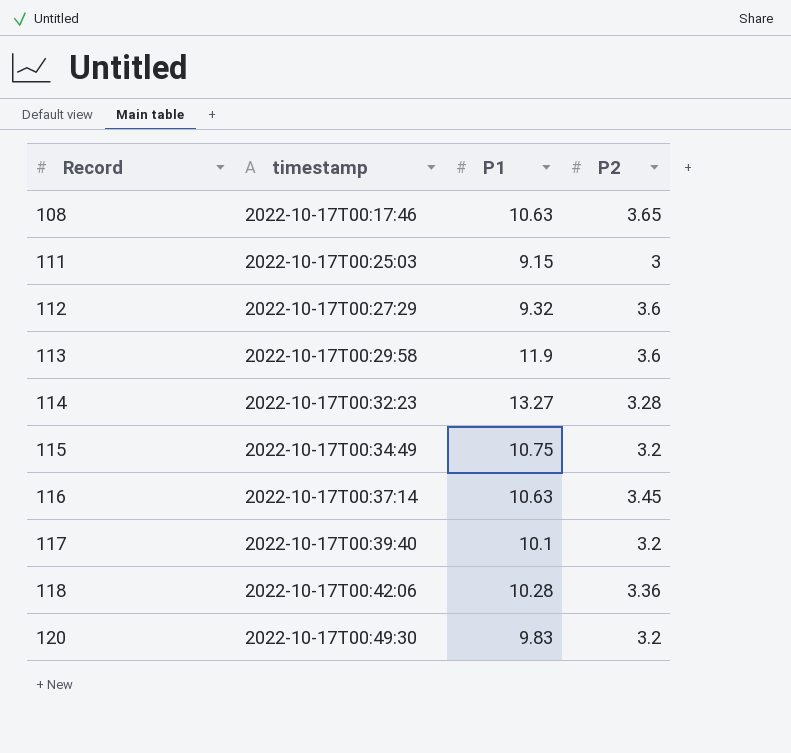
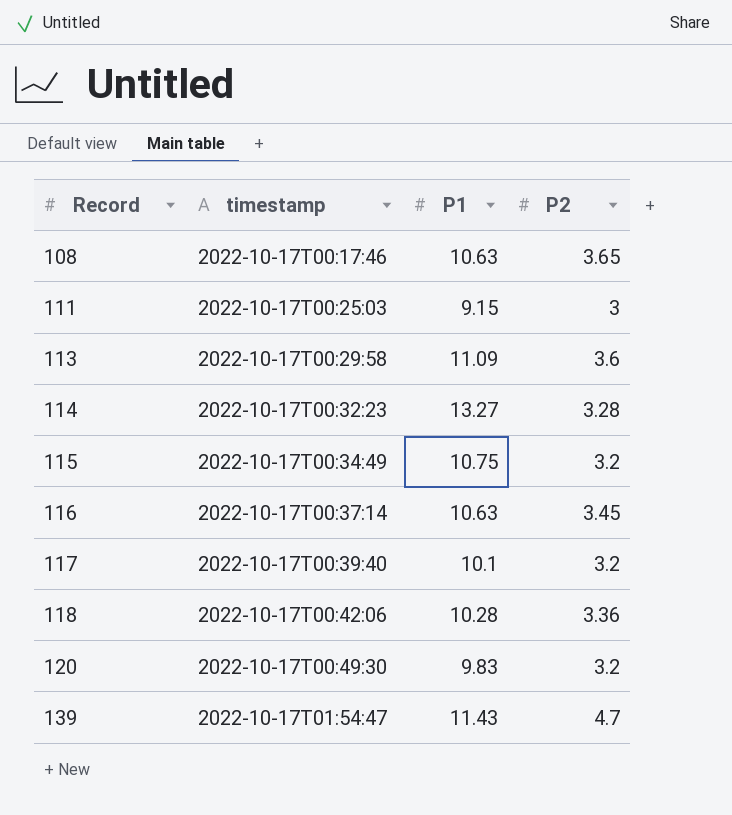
row 112: 2022-10-17T00:27:29 | 9.32 | 3.6 -> none
113 | P1: 11.9 -> 11.09
row 139: none -> 2022-10-17T01:54:47 | 11.43 | 4.7

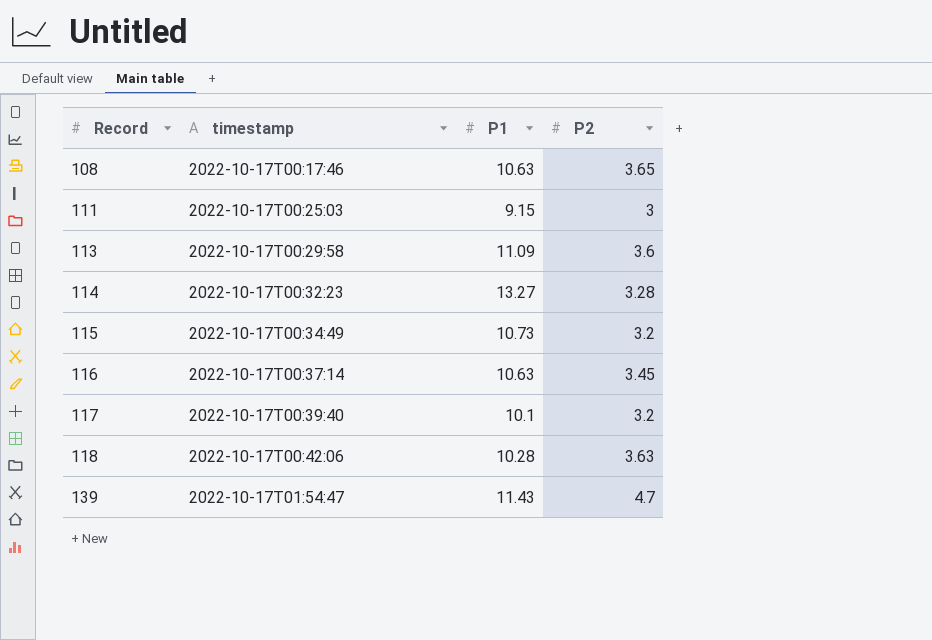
row 120: 2022-10-17T00:49:30 | 9.83 | 3.2 -> none
115 | P1: 10.75 -> 10.73
118 | P2: 3.36 -> 3.63

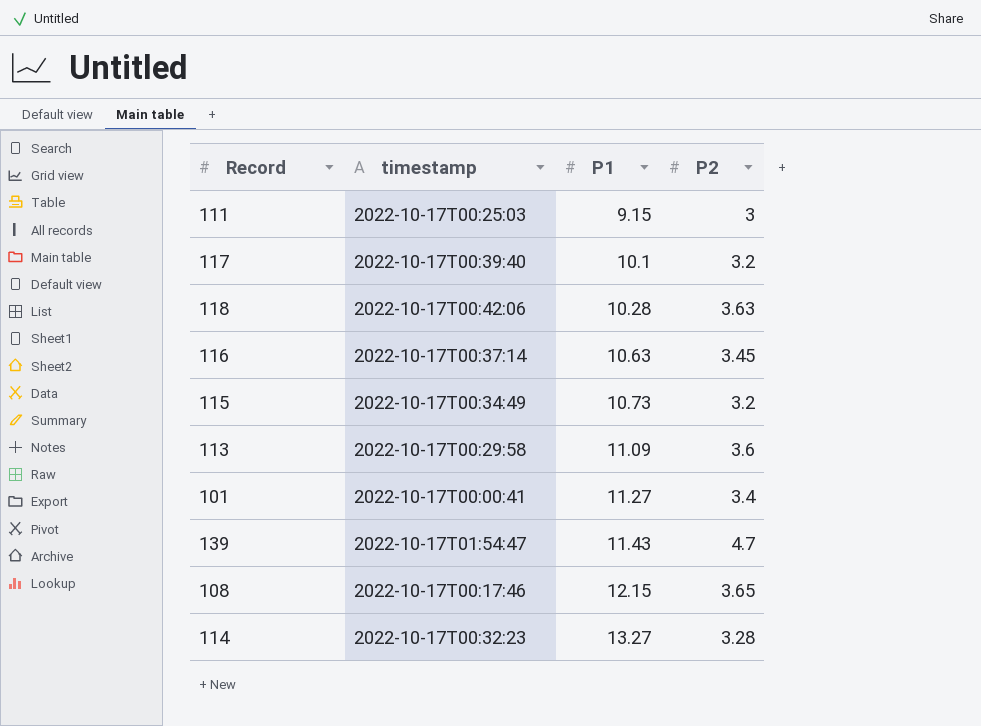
row order: Record ascending -> P1 ascending
row 101: none -> 2022-10-17T00:00:41 | 11.27 | 3.4
108 | P1: 10.63 -> 12.15

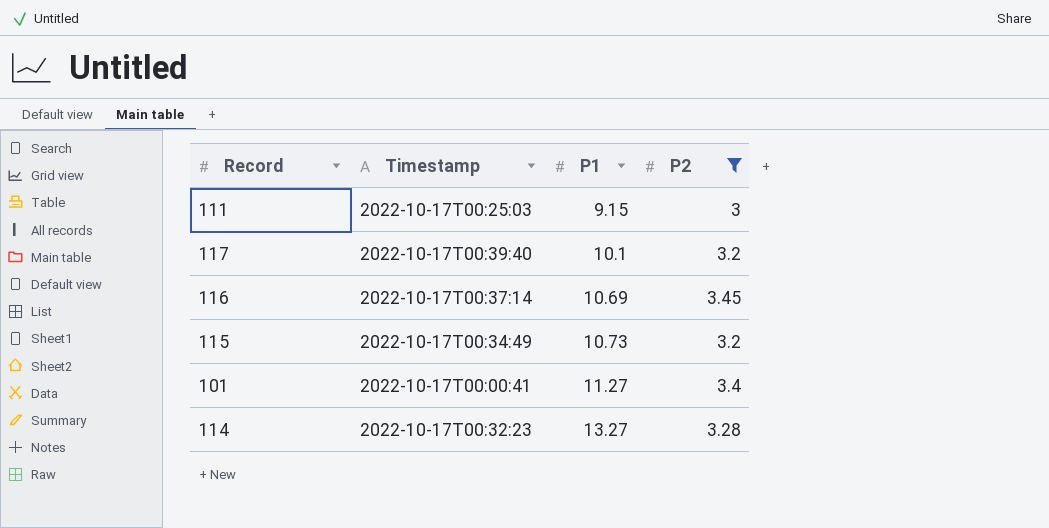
filter: none -> P2 <= 3.45
column name: timestamp -> Timestamp
116 | P1: 10.63 -> 10.69

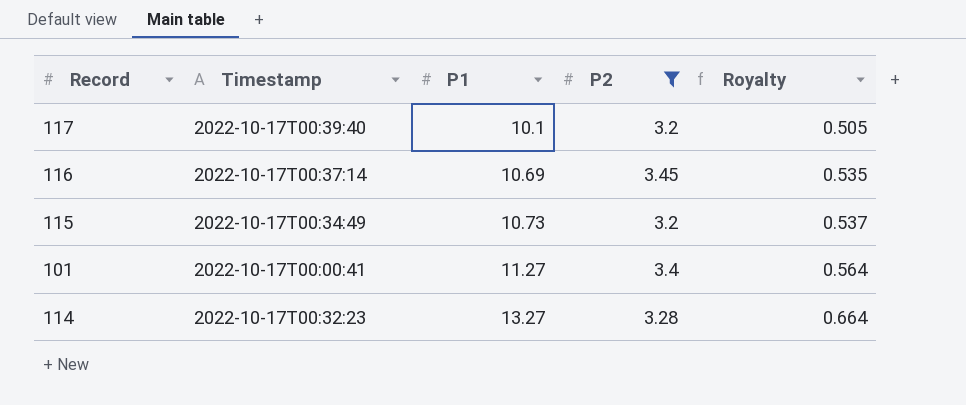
column Royalty | formula: none -> [P1] * 0.05
row 111: 2022-10-17T00:25:03 | 9.15 | 3 -> none

